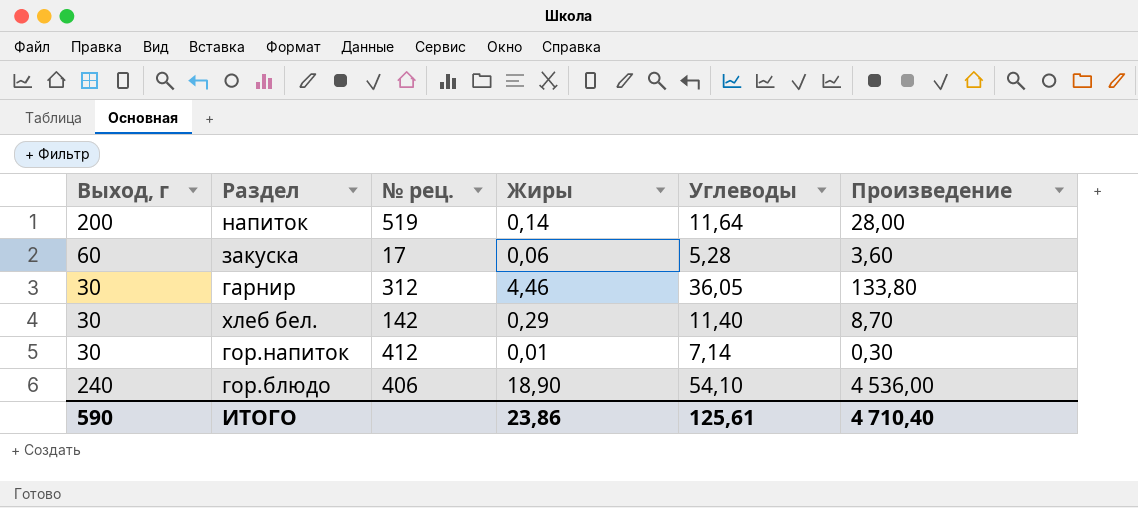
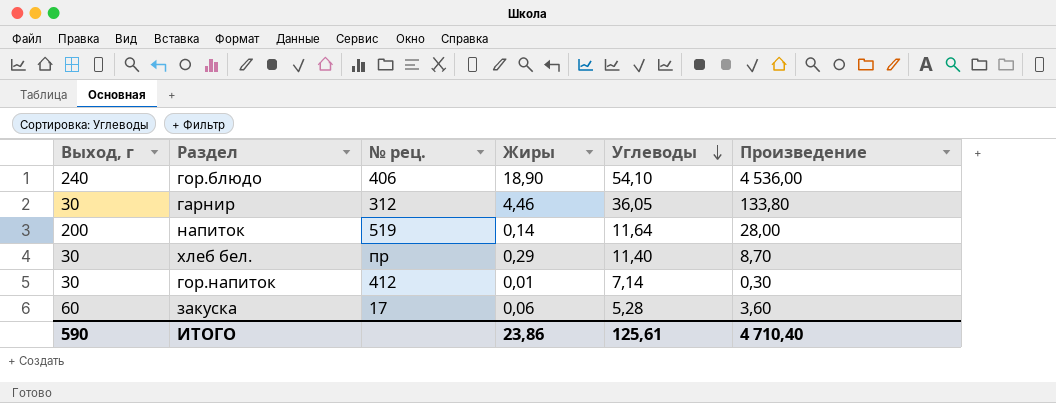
row order: none -> Углеводы descending
хлеб бел. | № рец.: 142 -> пр

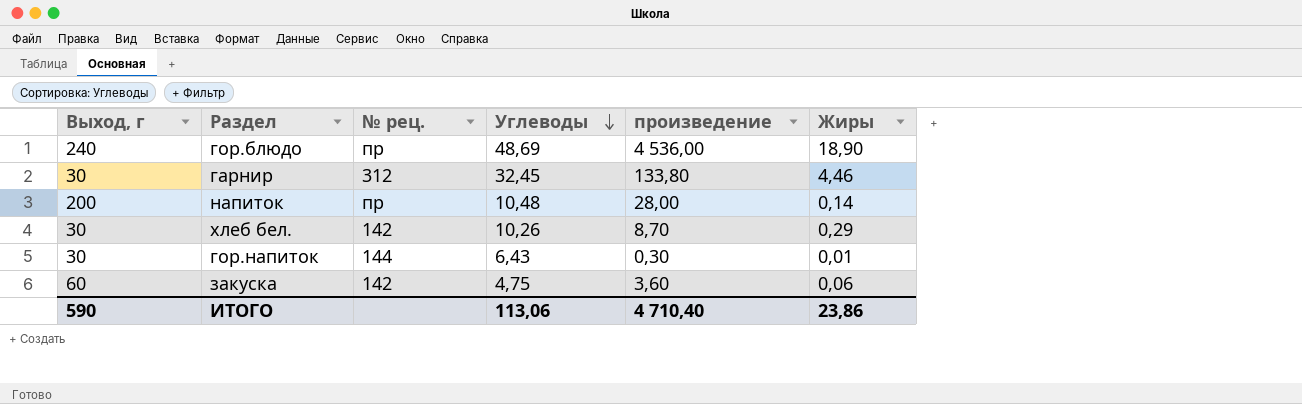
column name: Произведение -> произведение
column Жиры | position: 4 -> 6
гор.блюдо | № рец.: 406 -> пр
гор.блюдо | Углеводы: 54,10 -> 48,69
гарнир | Углеводы: 36,05 -> 32,45
напиток | № рец.: 519 -> пр
напиток | Углеводы: 11,64 -> 10,48
хлеб бел. | № рец.: пр -> 142
хлеб бел. | Углеводы: 11,40 -> 10,26
гор.напиток | № рец.: 412 -> 144
гор.напиток | Углеводы: 7,14 -> 6,43
закуска | № рец.: 17 -> 142
закуска | Углеводы: 5,28 -> 4,75
ИТОГО | Углеводы: 125,61 -> 113,06

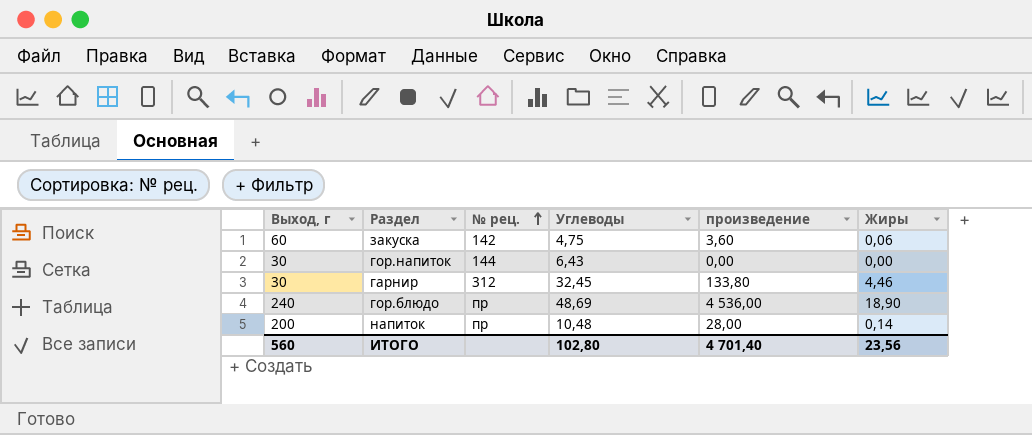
row order: Углеводы descending -> № рец. ascending
row хлеб бел.: 30 | 142 | 10,26 | 8,70 | 0,29 -> none
гор.напиток | произведение: 0,30 -> 0,00
гор.напиток | Жиры: 0,01 -> 0,00
ИТОГО | Выход, г: 590 -> 560
ИТОГО | Углеводы: 113,06 -> 102,80
ИТОГО | произведение: 4 710,40 -> 4 701,40
ИТОГО | Жиры: 23,86 -> 23,56

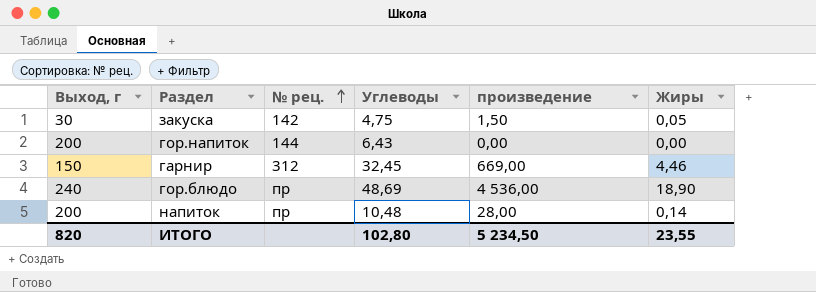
закуска | Выход, г: 60 -> 30
закуска | произведение: 3,60 -> 1,50
закуска | Жиры: 0,06 -> 0,05
гор.напиток | Выход, г: 30 -> 200
гарнир | Выход, г: 30 -> 150
гарнир | произведение: 133,80 -> 669,00
ИТОГО | Выход, г: 560 -> 820
ИТОГО | произведение: 4 701,40 -> 5 234,50
ИТОГО | Жиры: 23,56 -> 23,55

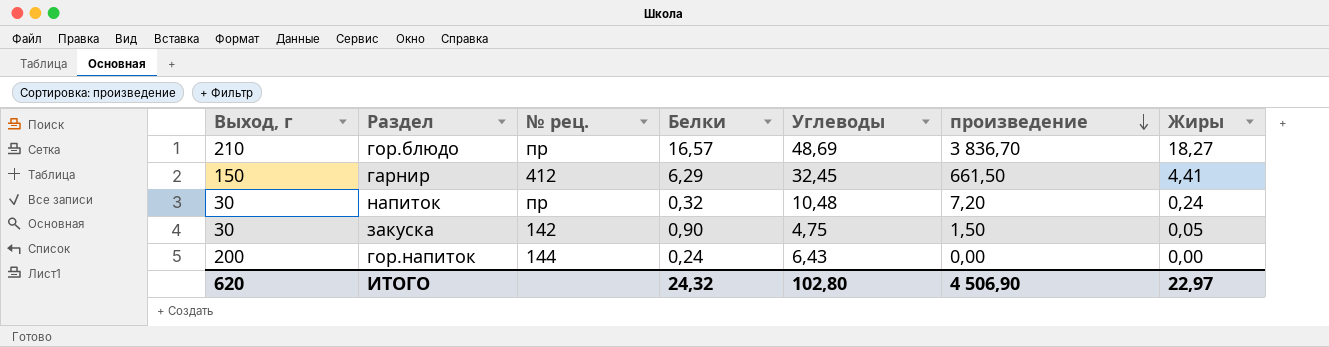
row order: № рец. ascending -> произведение descending
column Белки | position: none -> 4
гор.блюдо | Выход, г: 240 -> 210
гор.блюдо | произведение: 4 536,00 -> 3 836,70
гор.блюдо | Жиры: 18,90 -> 18,27
гарнир | № рец.: 312 -> 412
гарнир | произведение: 669,00 -> 661,50
гарнир | Жиры: 4,46 -> 4,41
напиток | Выход, г: 200 -> 30
напиток | произведение: 28,00 -> 7,20
напиток | Жиры: 0,14 -> 0,24
ИТОГО | Выход, г: 820 -> 620
ИТОГО | произведение: 5 234,50 -> 4 506,90
ИТОГО | Жиры: 23,55 -> 22,97

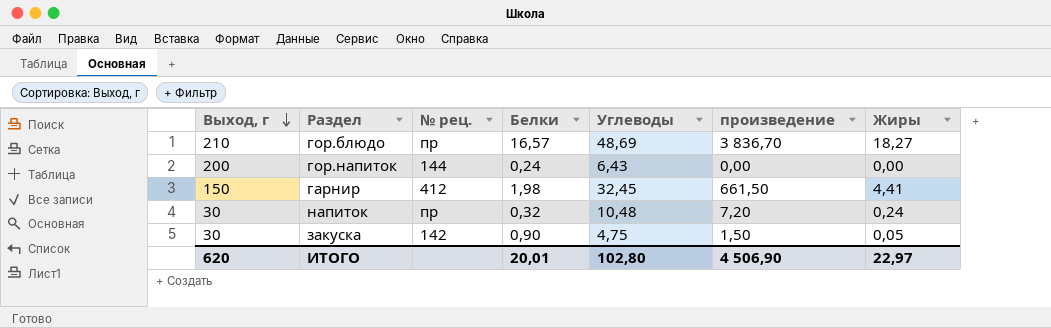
row order: произведение descending -> Выход, г descending
гарнир | Белки: 6,29 -> 1,98
ИТОГО | Белки: 24,32 -> 20,01

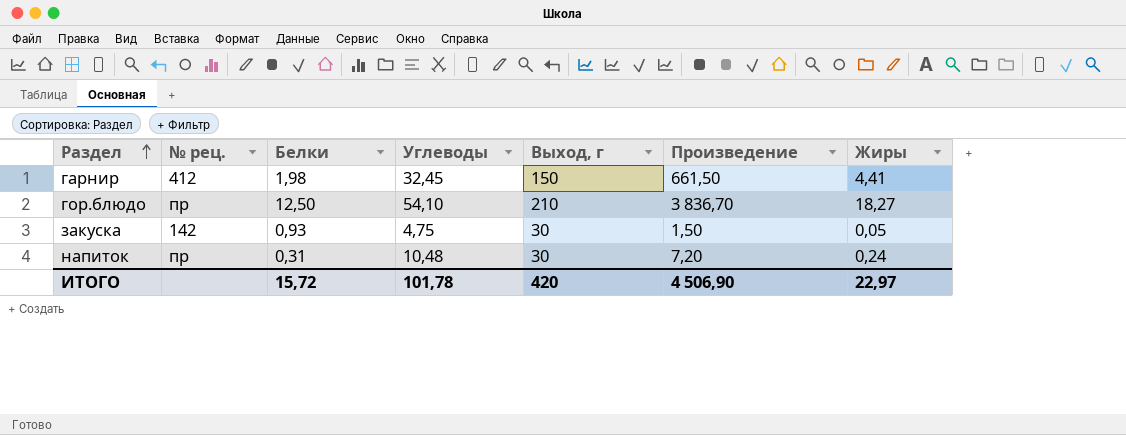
row order: Выход, г descending -> Раздел ascending
column Выход, г | position: 1 -> 5
column name: произведение -> Произведение
row гор.напиток: 200 | 144 | 0,24 | 6,43 | 0,00 | 0,00 -> none
гор.блюдо | Белки: 16,57 -> 12,50
гор.блюдо | Углеводы: 48,69 -> 54,10
закуска | Белки: 0,90 -> 0,93
напиток | Белки: 0,32 -> 0,31
ИТОГО | Белки: 20,01 -> 15,72
ИТОГО | Углеводы: 102,80 -> 101,78
ИТОГО | Выход, г: 620 -> 420

